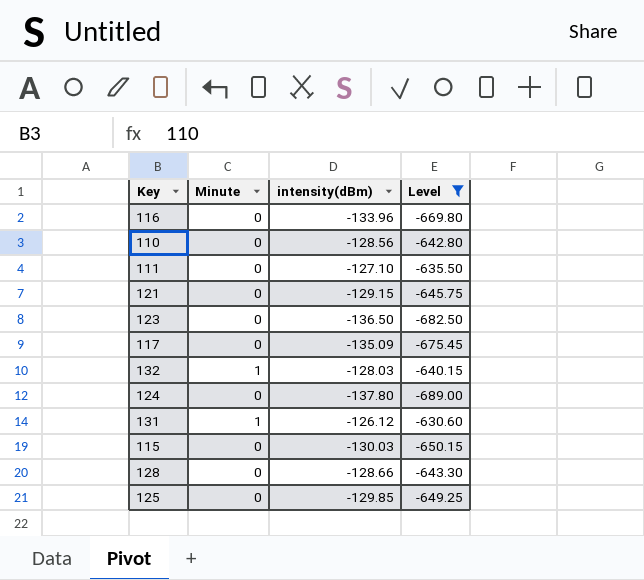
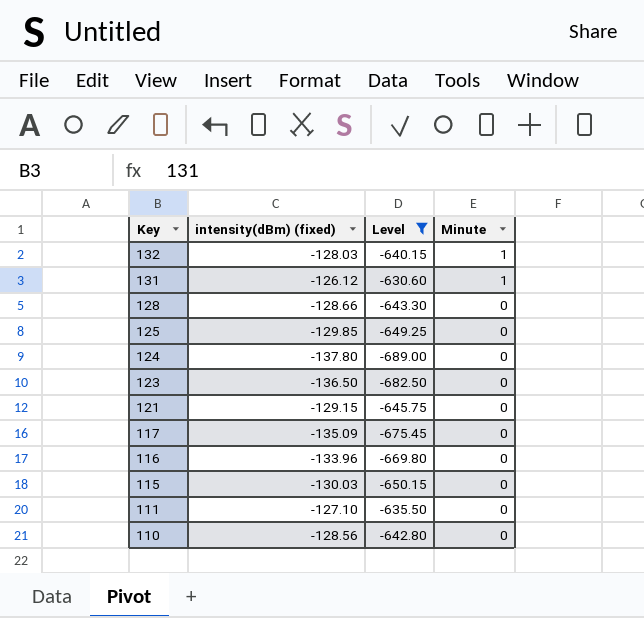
row order: none -> Key descending
column name: intensity(dBm) -> intensity(dBm) (fixed)
column Minute | position: 2 -> 4

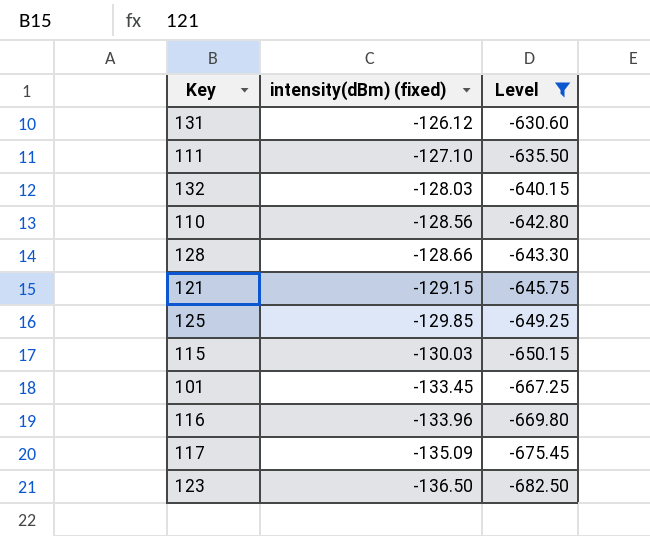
row order: Key descending -> intensity(dBm) (fixed) descending
column Minute | position: 4 -> none
row 124: -137.80 | -689.00 | 0 -> none
row 101: none -> -133.45 | -667.25

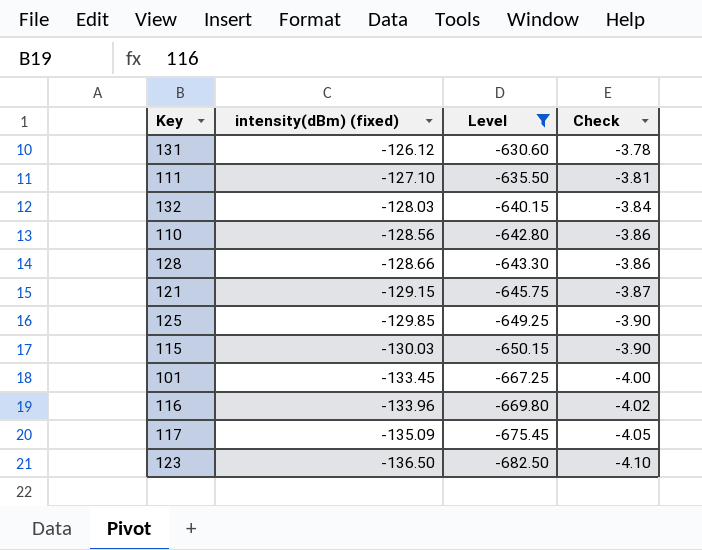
column Check | formula: none -> [intensity(dBm) (fixed)] * 0.03

